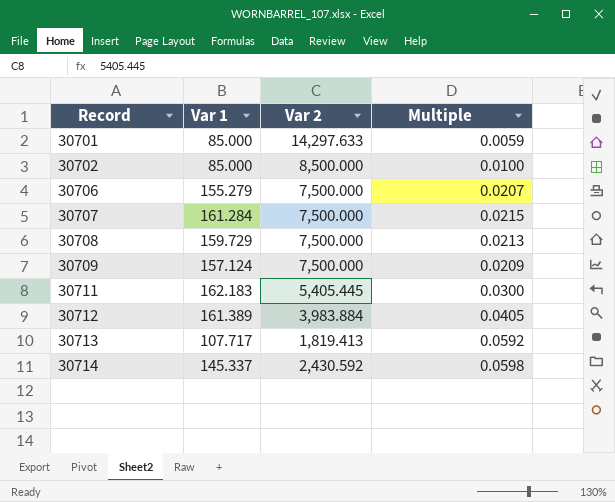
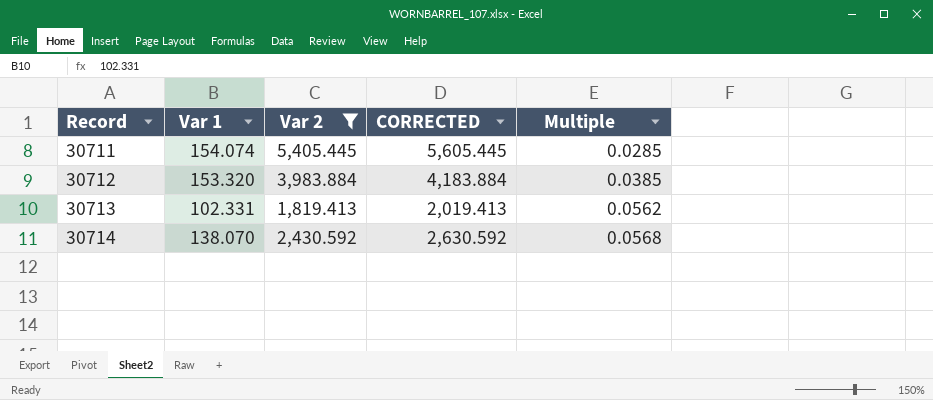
filter: none -> Var 2 <= 5,405.445
column CORRECTED | formula: none -> [Var 2] + 200
30711 | Var 1: 162.183 -> 154.074
30711 | Multiple: 0.0300 -> 0.0285
30712 | Var 1: 161.389 -> 153.320
30712 | Multiple: 0.0405 -> 0.0385
30713 | Var 1: 107.717 -> 102.331
30713 | Multiple: 0.0592 -> 0.0562
30714 | Var 1: 145.337 -> 138.070
30714 | Multiple: 0.0598 -> 0.0568

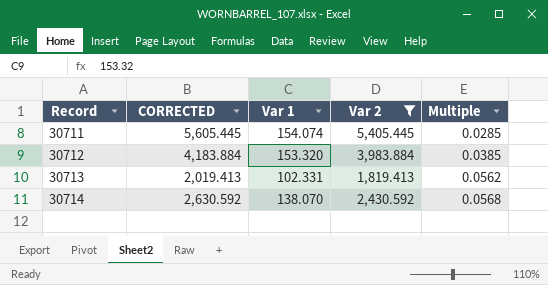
column CORRECTED | position: 4 -> 2

